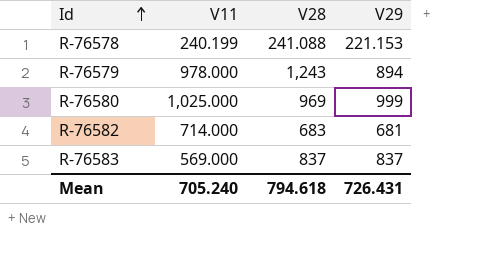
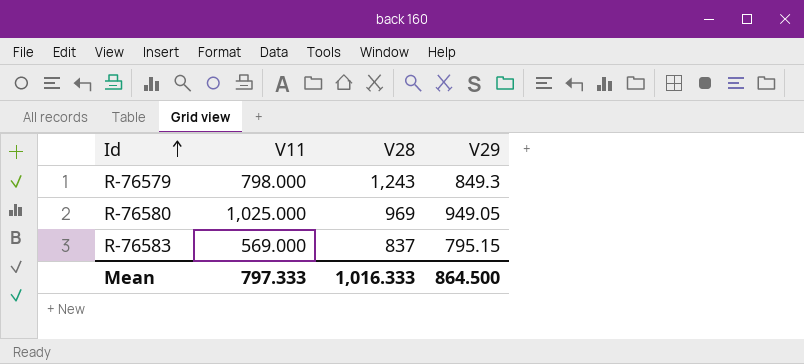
row R-76578: 240.199 | 241.088 | 221.153 -> none
row R-76582: 714.000 | 683 | 681 -> none
R-76579 | V11: 978.000 -> 798.000
R-76579 | V29: 894 -> 849.3
R-76580 | V29: 999 -> 949.05
R-76583 | V29: 837 -> 795.15
Mean | V11: 705.240 -> 797.333
Mean | V28: 794.618 -> 1,016.333
Mean | V29: 726.431 -> 864.500

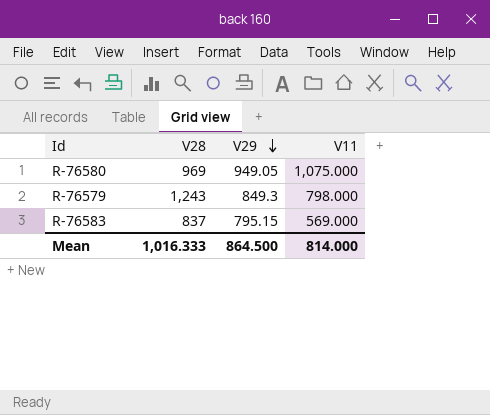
row order: Id ascending -> V29 descending
column V11 | position: 2 -> 4
R-76580 | V11: 1,025.000 -> 1,075.000
Mean | V11: 797.333 -> 814.000

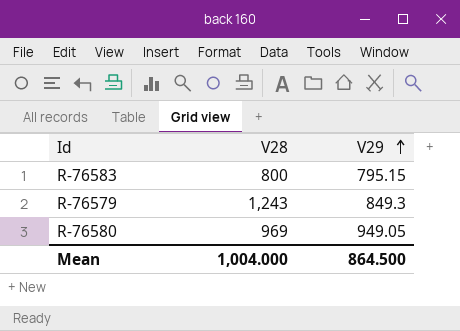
row order: V29 descending -> V29 ascending
column V11 | position: 4 -> none
R-76583 | V28: 837 -> 800
Mean | V28: 1,016.333 -> 1,004.000

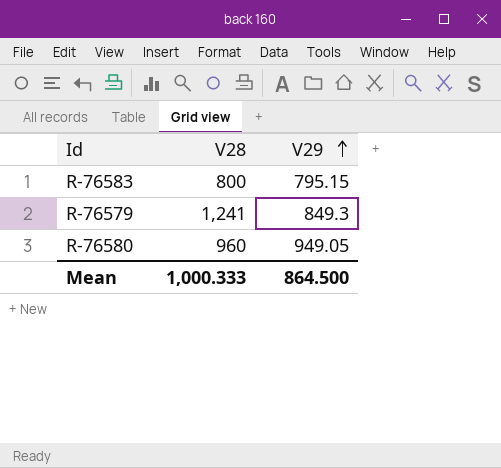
R-76579 | V28: 1,243 -> 1,241
R-76580 | V28: 969 -> 960
Mean | V28: 1,004.000 -> 1,000.333

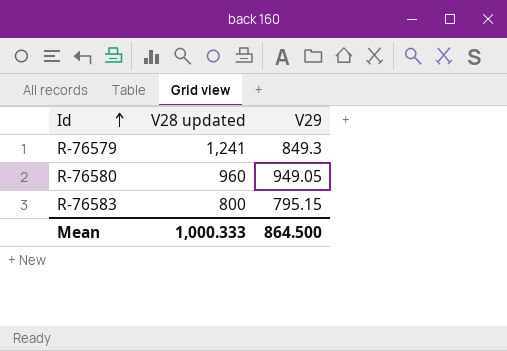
row order: V29 ascending -> Id ascending
column name: V28 -> V28 updated

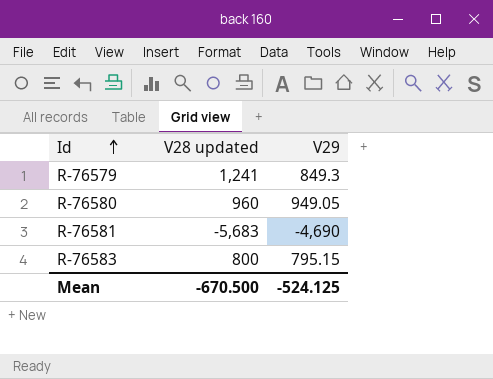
row R-76581: none -> -5,683 | -4,690
Mean | V28 updated: 1,000.333 -> -670.500
Mean | V29: 864.500 -> -524.125

